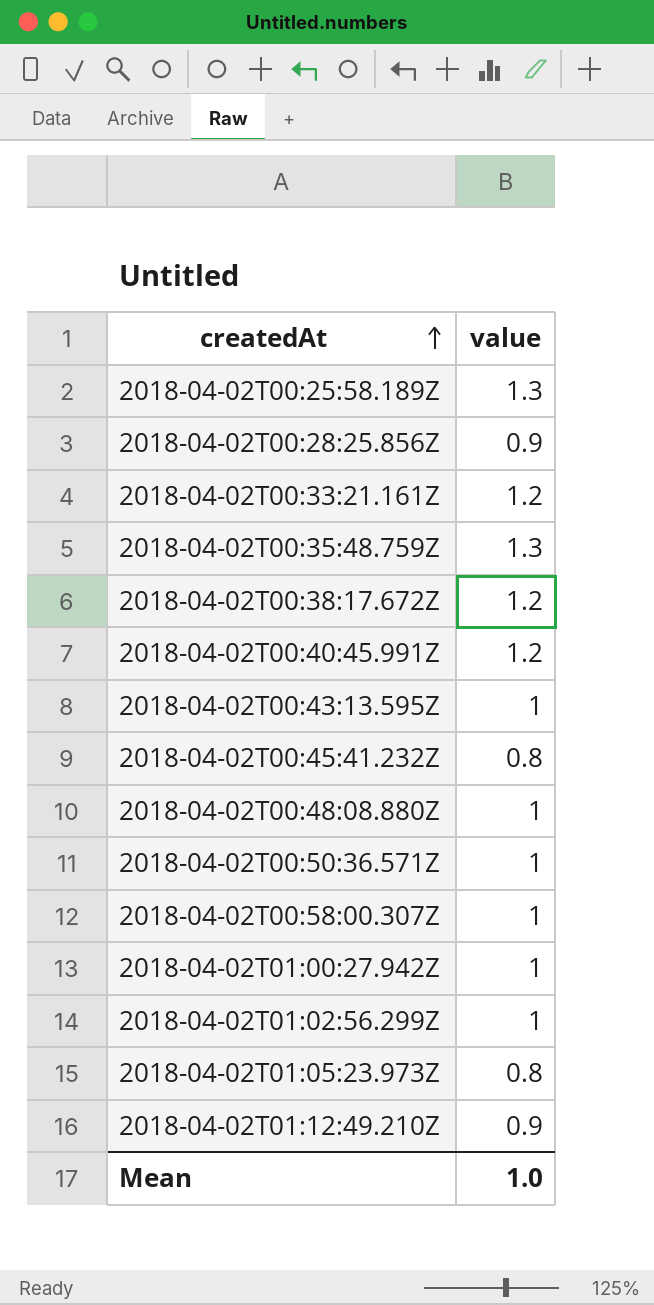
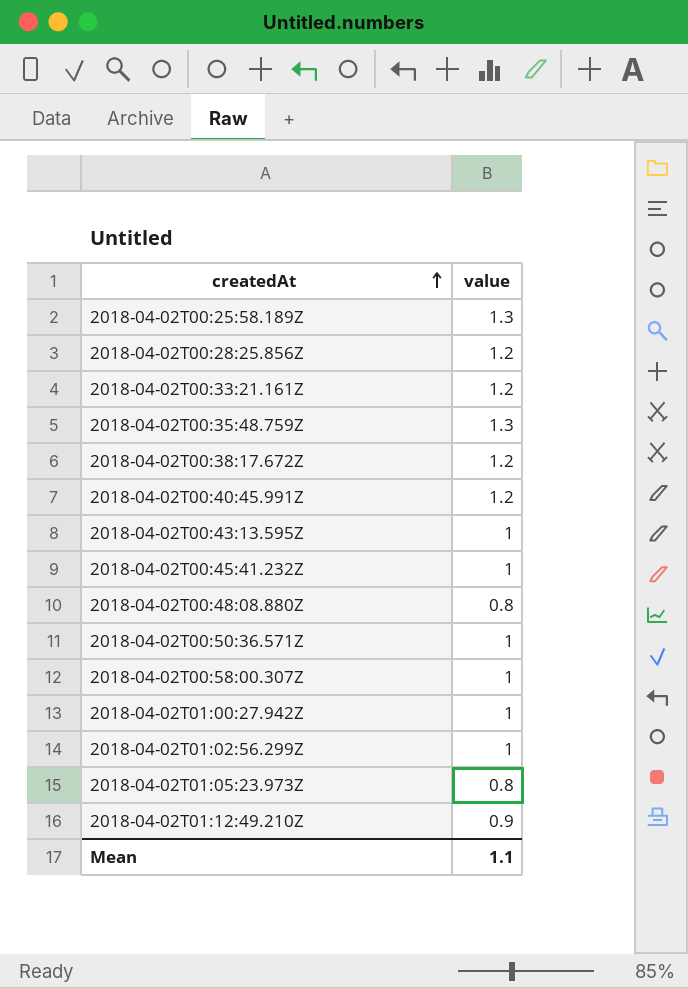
2018-04-02T00:28:25.856Z | value: 0.9 -> 1.2
2018-04-02T00:45:41.232Z | value: 0.8 -> 1
2018-04-02T00:48:08.880Z | value: 1 -> 0.8
Mean | value: 1.0 -> 1.1

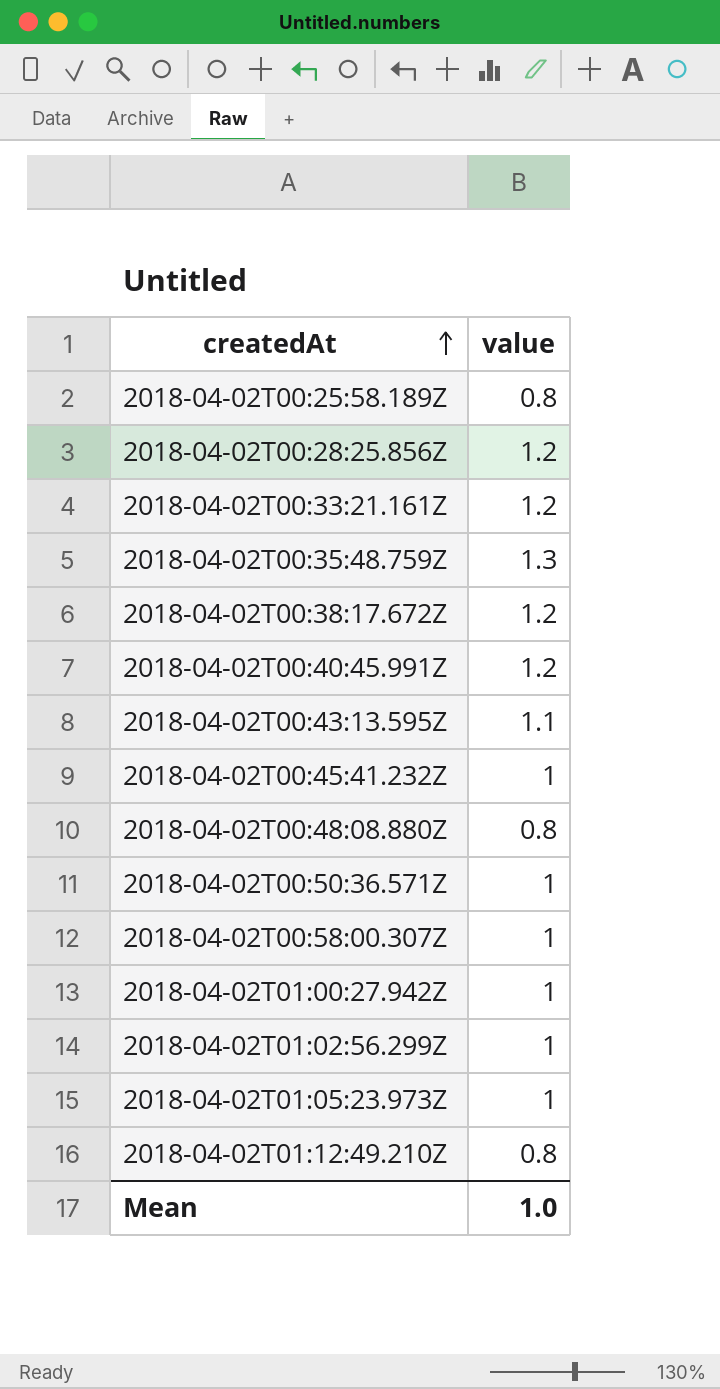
2018-04-02T00:25:58.189Z | value: 1.3 -> 0.8
2018-04-02T00:43:13.595Z | value: 1 -> 1.1
2018-04-02T01:05:23.973Z | value: 0.8 -> 1
2018-04-02T01:12:49.210Z | value: 0.9 -> 0.8
Mean | value: 1.1 -> 1.0

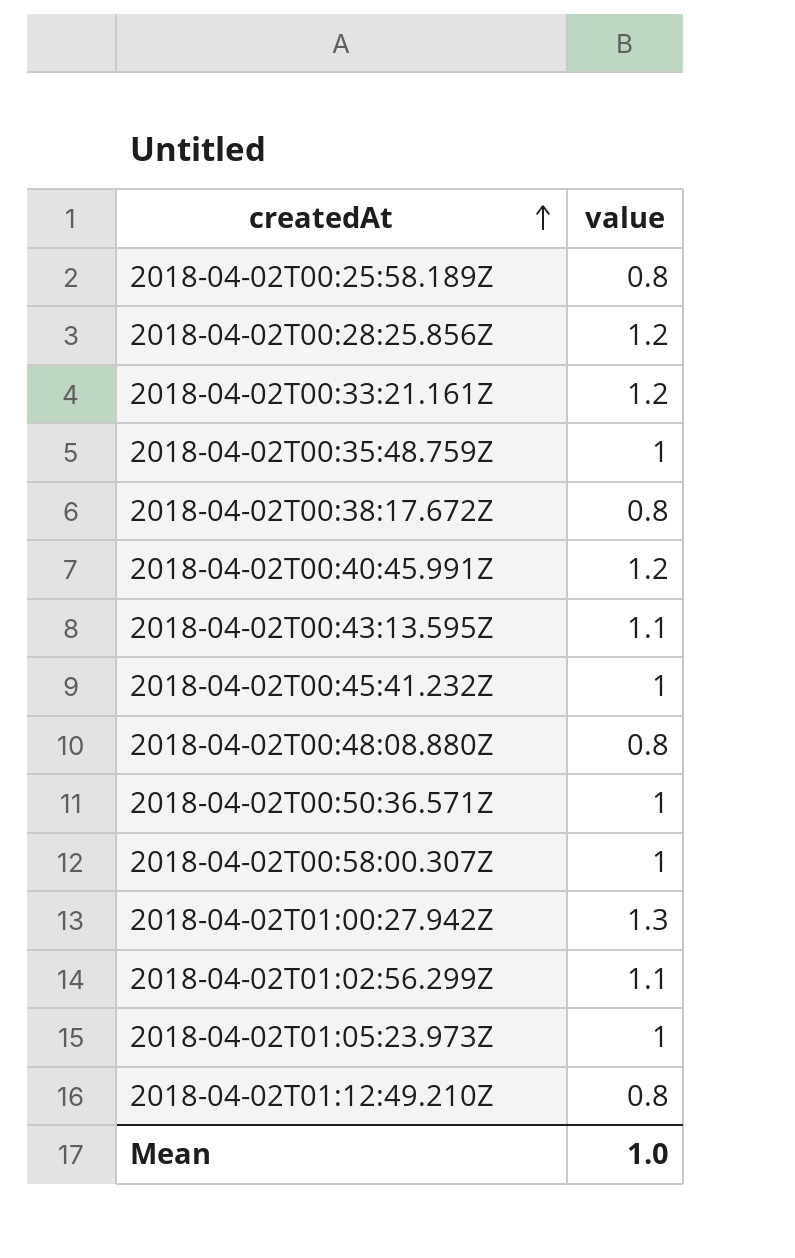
2018-04-02T00:35:48.759Z | value: 1.3 -> 1
2018-04-02T00:38:17.672Z | value: 1.2 -> 0.8
2018-04-02T01:00:27.942Z | value: 1 -> 1.3
2018-04-02T01:02:56.299Z | value: 1 -> 1.1

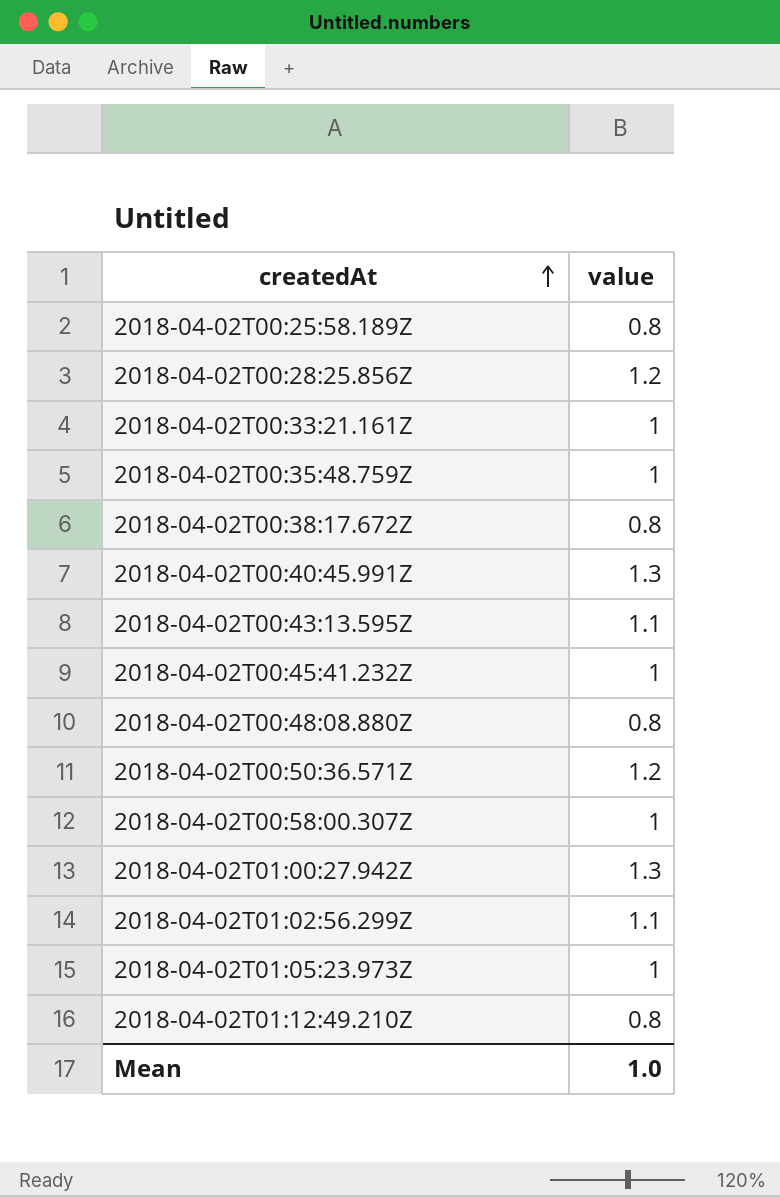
2018-04-02T00:33:21.161Z | value: 1.2 -> 1
2018-04-02T00:40:45.991Z | value: 1.2 -> 1.3
2018-04-02T00:50:36.571Z | value: 1 -> 1.2

